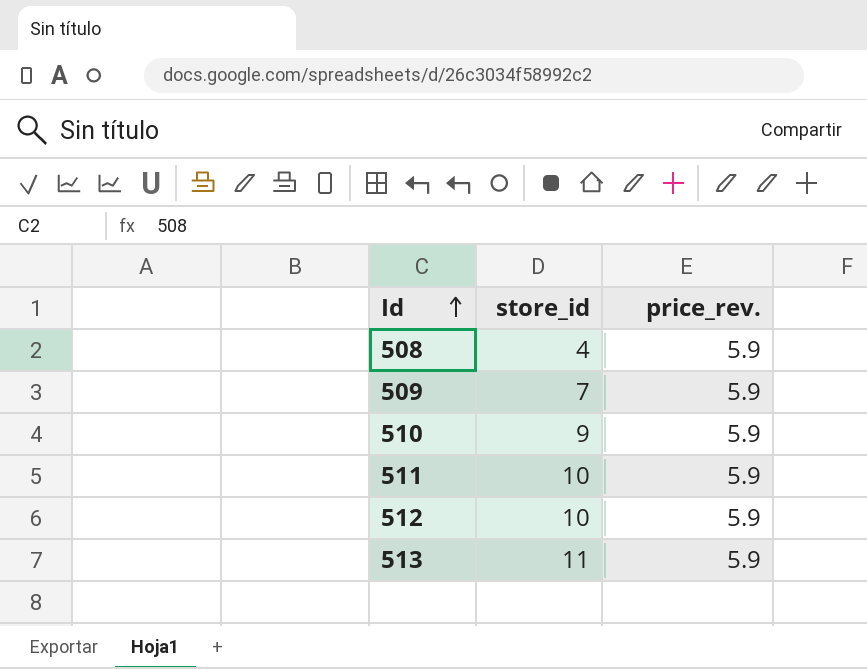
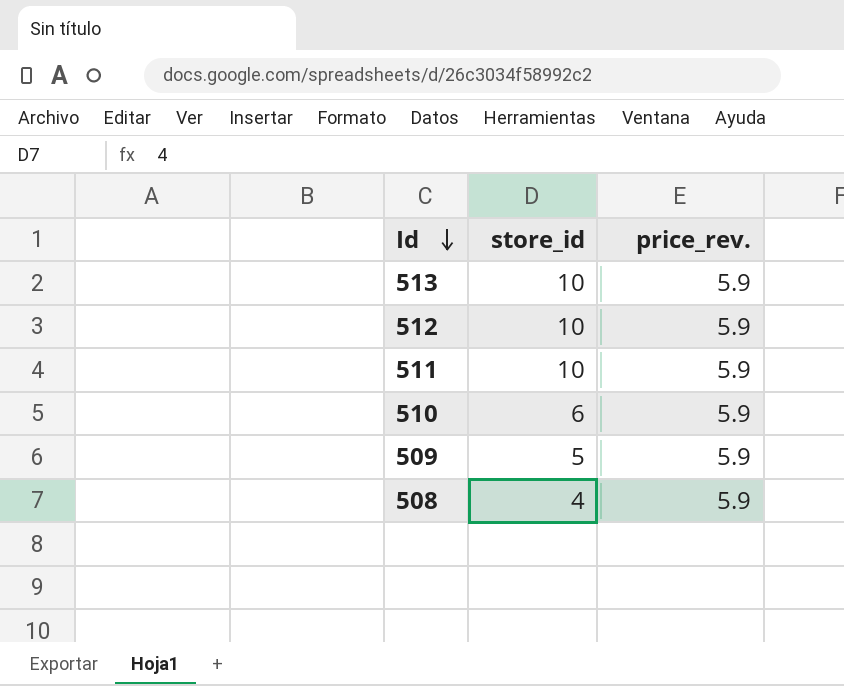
row order: Id ascending -> Id descending
513 | store_id: 11 -> 10
510 | store_id: 9 -> 6
509 | store_id: 7 -> 5

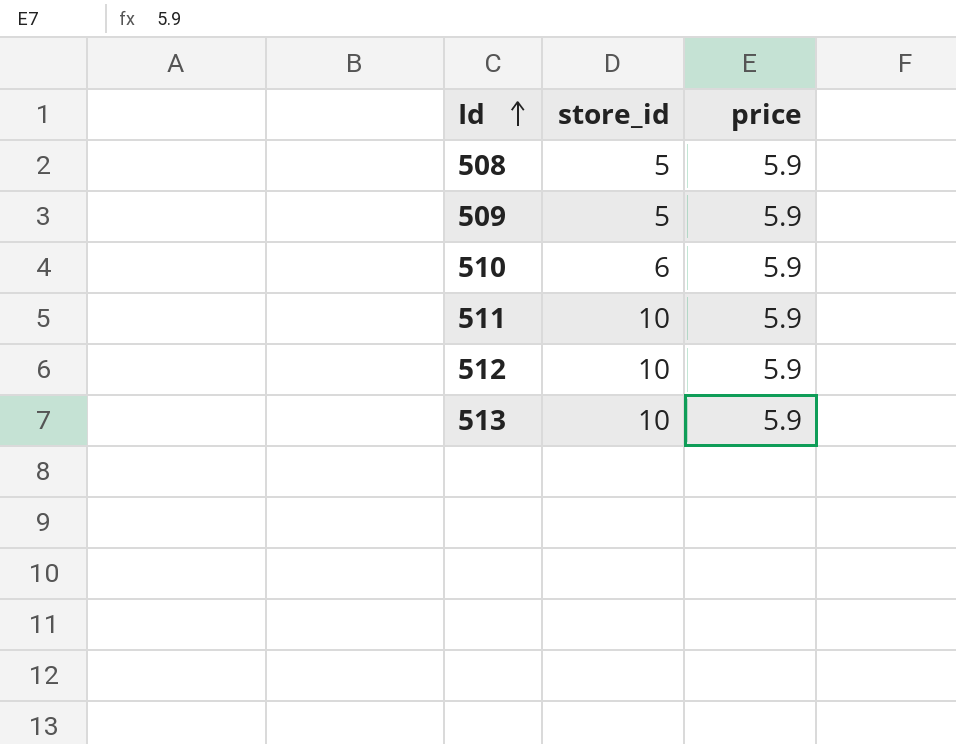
row order: Id descending -> Id ascending
column name: price_rev. -> price
508 | store_id: 4 -> 5

